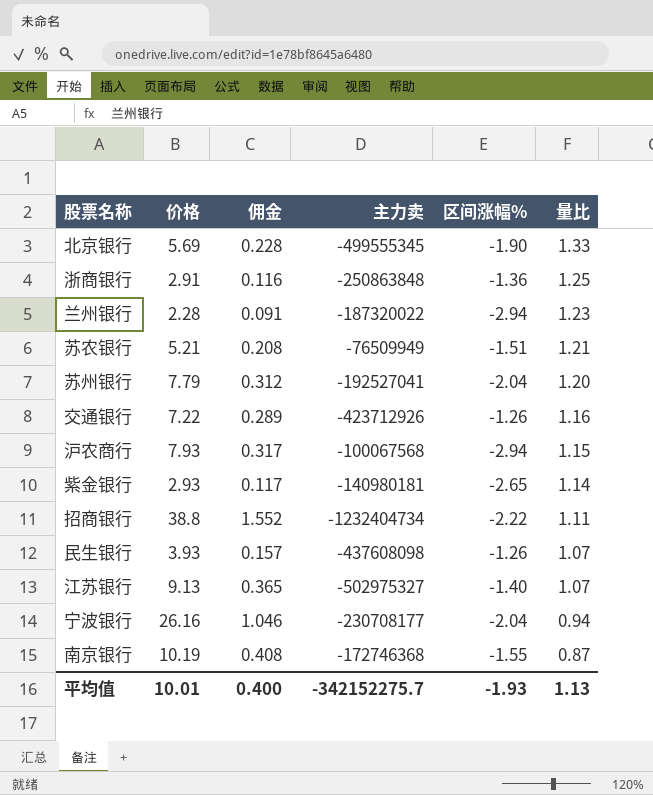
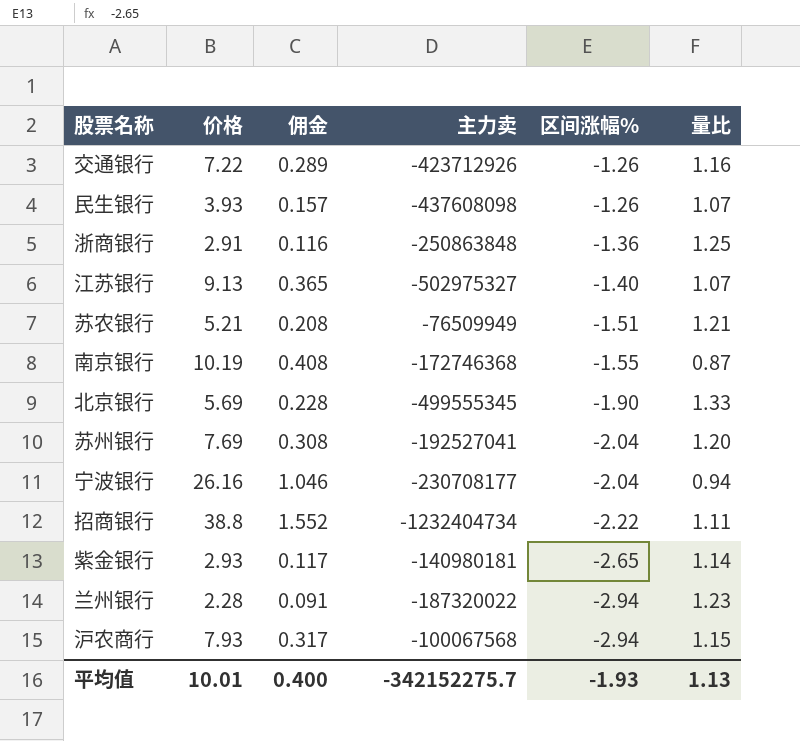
row order: 量比 descending -> 区间涨幅% descending
苏州银行 | 价格: 7.79 -> 7.69
苏州银行 | 佣金: 0.312 -> 0.308

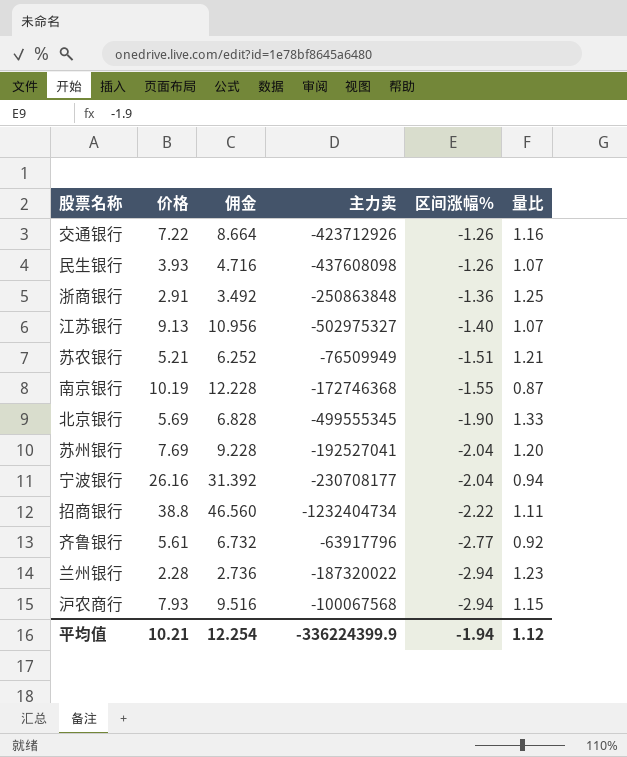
column 佣金 | formula: [价格] * 0.04 -> [价格] * 1.2
row 紫金银行: 2.93 | 0.117 | -140980181 | -2.65 | 1.14 -> none
row 齐鲁银行: none -> 5.61 | 6.732 | -63917796 | -2.77 | 0.92
平均值 | 价格: 10.01 -> 10.21
平均值 | 佣金: 0.400 -> 12.254
平均值 | 主力卖: -342152275.7 -> -336224399.9
平均值 | 区间涨幅%: -1.93 -> -1.94
平均值 | 量比: 1.13 -> 1.12

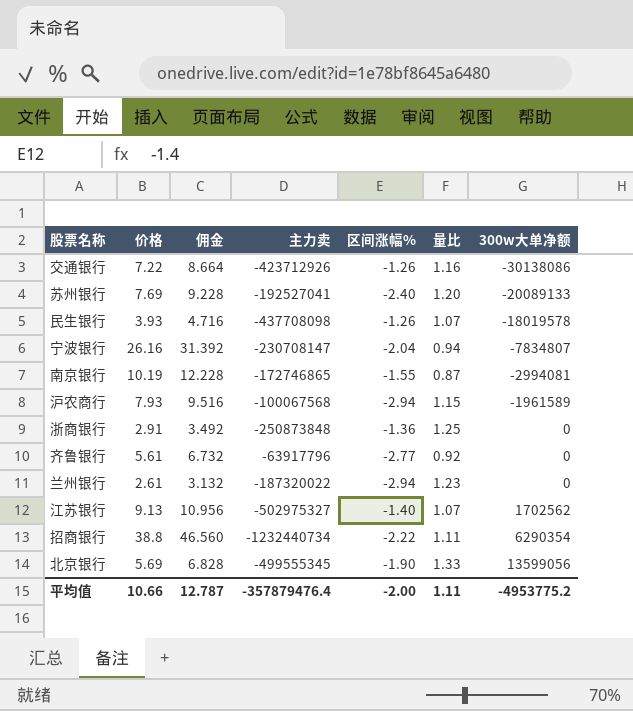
row order: 区间涨幅% descending -> 300w大单净额 ascending
column 300w大单净额 | position: none -> 7
row 苏农银行: 5.21 | 6.252 | -76509949 | -1.51 | 1.21 -> none
苏州银行 | 区间涨幅%: -2.04 -> -2.40
民生银行 | 主力卖: -437608098 -> -437708098
宁波银行 | 主力卖: -230708177 -> -230708147
南京银行 | 主力卖: -172746368 -> -172746865
浙商银行 | 主力卖: -250863848 -> -250873848
兰州银行 | 价格: 2.28 -> 2.61
兰州银行 | 佣金: 2.736 -> 3.132
招商银行 | 主力卖: -1232404734 -> -1232440734
平均值 | 价格: 10.21 -> 10.66
平均值 | 佣金: 12.254 -> 12.787
平均值 | 主力卖: -336224399.9 -> -357879476.4
平均值 | 区间涨幅%: -1.94 -> -2.00
平均值 | 量比: 1.12 -> 1.11

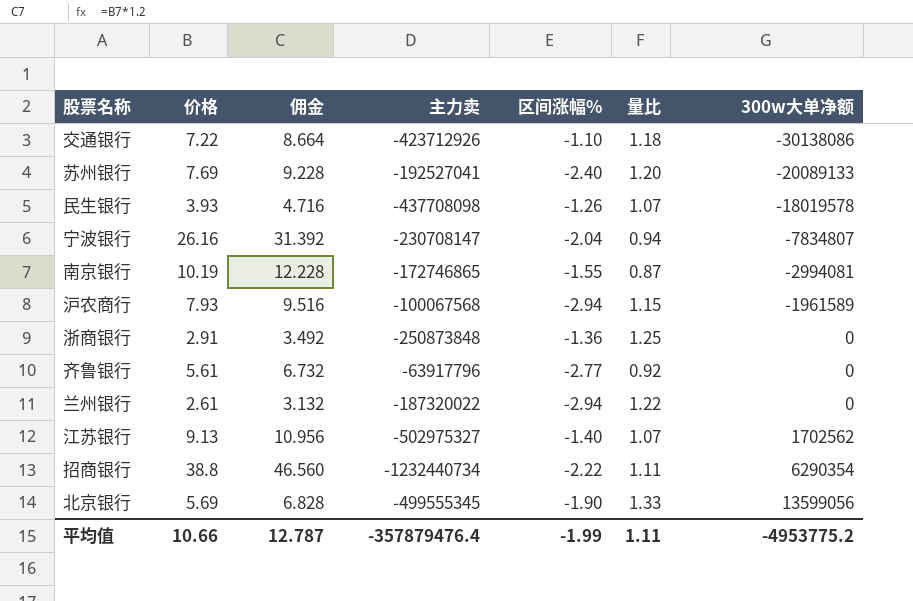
交通银行 | 区间涨幅%: -1.26 -> -1.10
交通银行 | 量比: 1.16 -> 1.18
兰州银行 | 量比: 1.23 -> 1.22
平均值 | 区间涨幅%: -2.00 -> -1.99

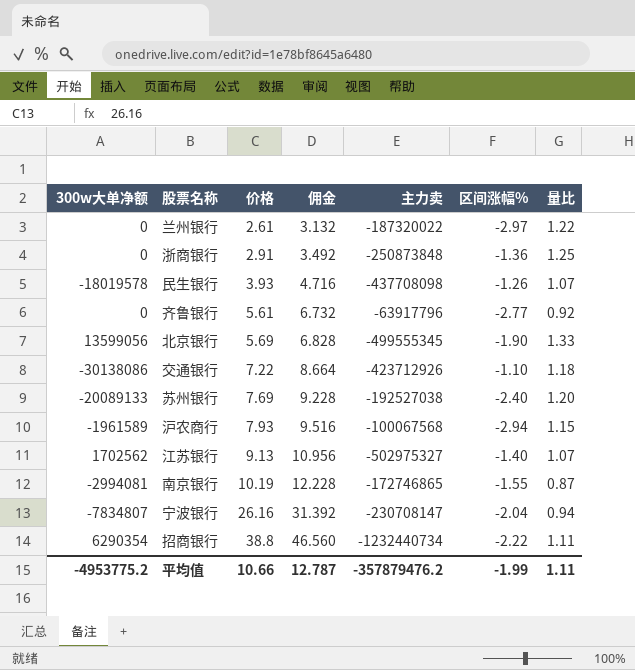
row order: 300w大单净额 ascending -> 价格 ascending
column 300w大单净额 | position: 7 -> 1
兰州银行 | 区间涨幅%: -2.94 -> -2.97
苏州银行 | 主力卖: -192527041 -> -192527038
平均值 | 主力卖: -357879476.4 -> -357879476.2

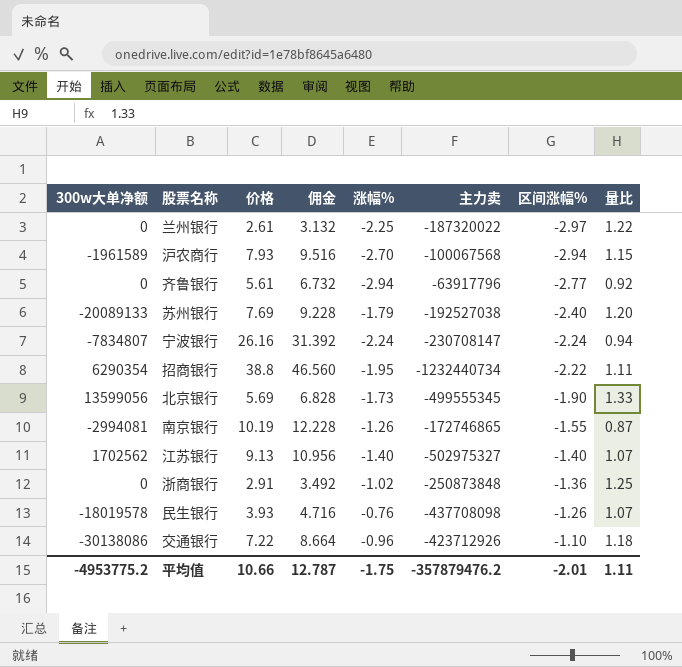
row order: 价格 ascending -> 区间涨幅% ascending
column 涨幅% | position: none -> 5
宁波银行 | 区间涨幅%: -2.04 -> -2.24
平均值 | 区间涨幅%: -1.99 -> -2.01

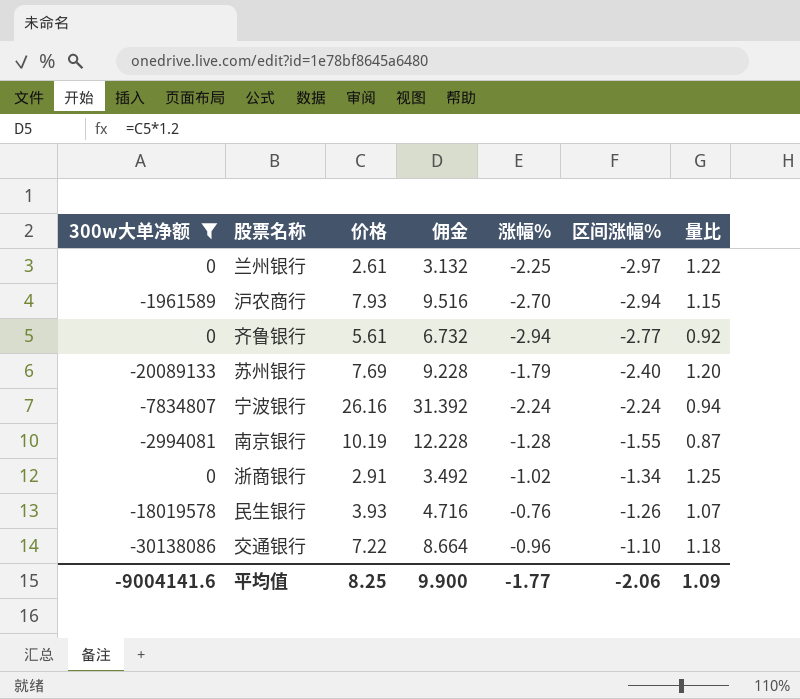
filter: none -> 300w大单净额 <= 0
column 主力卖 | position: 6 -> none
南京银行 | 涨幅%: -1.26 -> -1.28
浙商银行 | 区间涨幅%: -1.36 -> -1.34
平均值 | 300w大单净额: -4953775.2 -> -9004141.6
平均值 | 价格: 10.66 -> 8.25
平均值 | 佣金: 12.787 -> 9.900
平均值 | 涨幅%: -1.75 -> -1.77
平均值 | 区间涨幅%: -2.01 -> -2.06
平均值 | 量比: 1.11 -> 1.09

